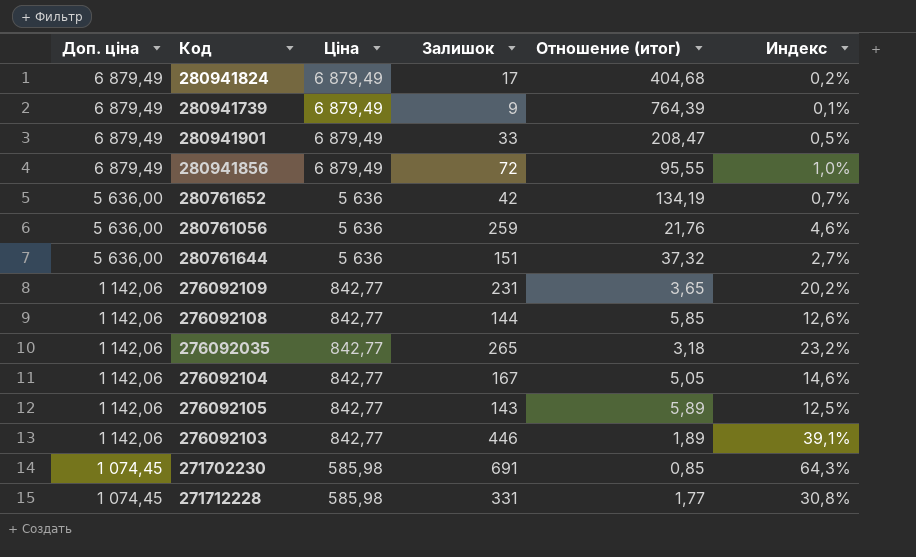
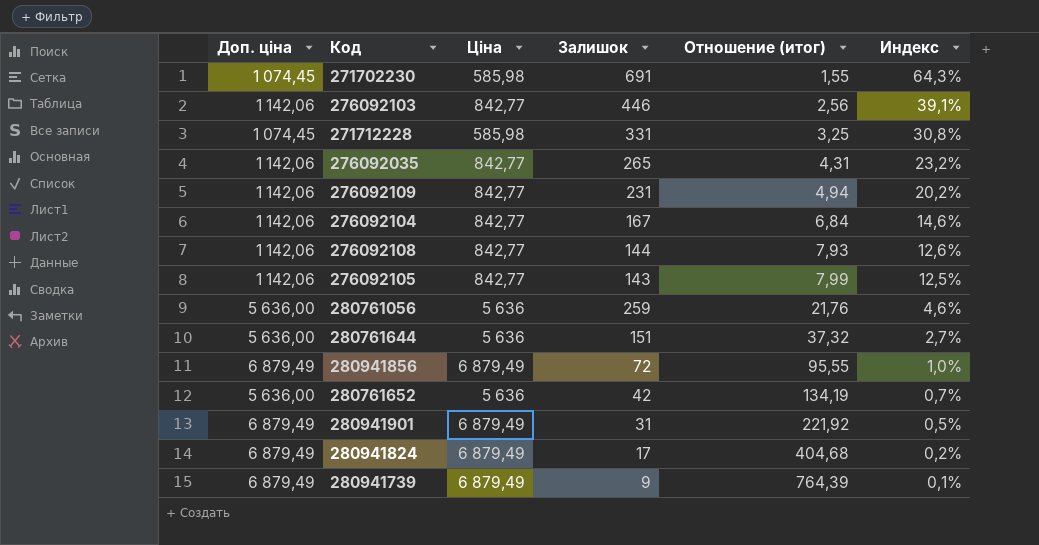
row order: Доп. ціна descending -> Отношение (итог) ascending
column Отношение (итог) | formula: [Ціна] / [Залишок] -> [Доп. ціна] / [Залишок]
280941901 | Залишок: 33 -> 31

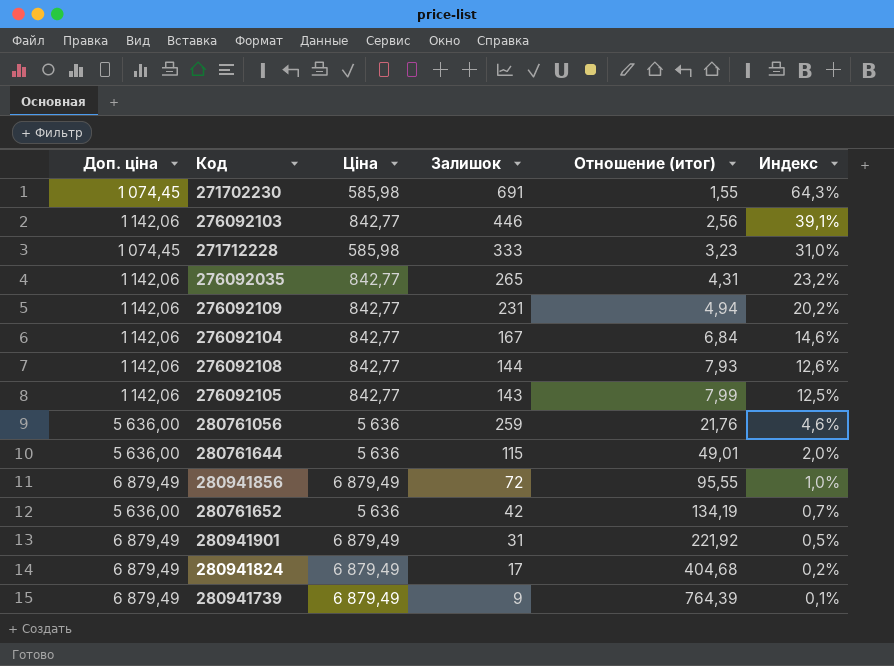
271712228 | Залишок: 331 -> 333
271712228 | Отношение (итог): 3,25 -> 3,23
271712228 | Индекс: 30,8% -> 31,0%
280761644 | Залишок: 151 -> 115
280761644 | Отношение (итог): 37,32 -> 49,01
280761644 | Индекс: 2,7% -> 2,0%

